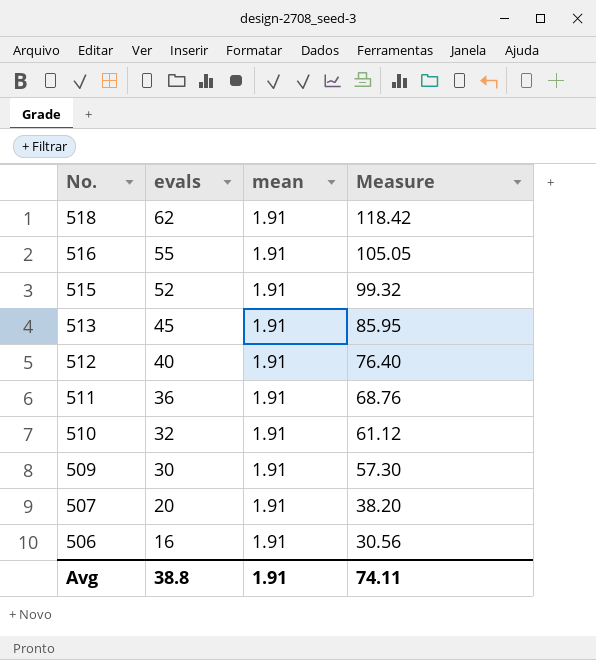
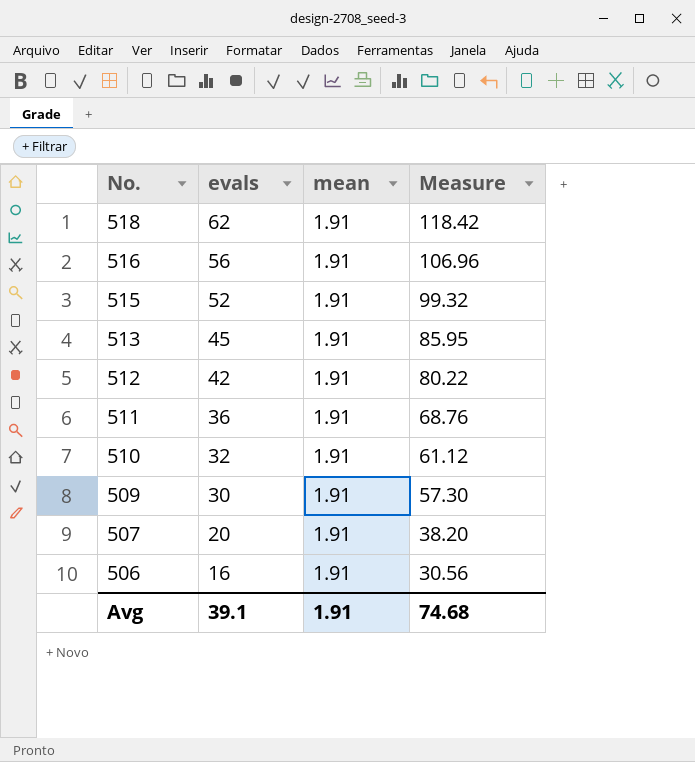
516 | evals: 55 -> 56
516 | Measure: 105.05 -> 106.96
512 | evals: 40 -> 42
512 | Measure: 76.40 -> 80.22
Avg | evals: 38.8 -> 39.1
Avg | Measure: 74.11 -> 74.68

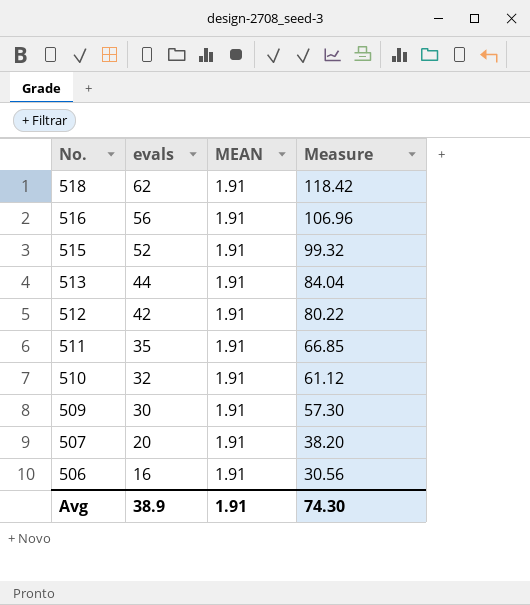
column name: mean -> MEAN
513 | evals: 45 -> 44
513 | Measure: 85.95 -> 84.04
511 | evals: 36 -> 35
511 | Measure: 68.76 -> 66.85
Avg | evals: 39.1 -> 38.9
Avg | Measure: 74.68 -> 74.30

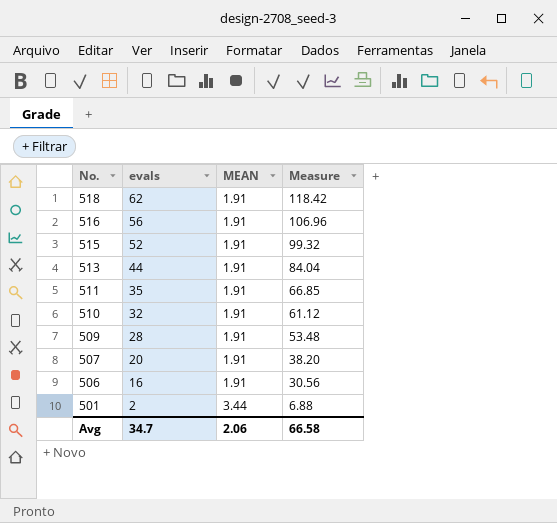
row 512: 42 | 1.91 | 80.22 -> none
509 | evals: 30 -> 28
509 | Measure: 57.30 -> 53.48
row 501: none -> 2 | 3.44 | 6.88
Avg | evals: 38.9 -> 34.7
Avg | MEAN: 1.91 -> 2.06
Avg | Measure: 74.30 -> 66.58

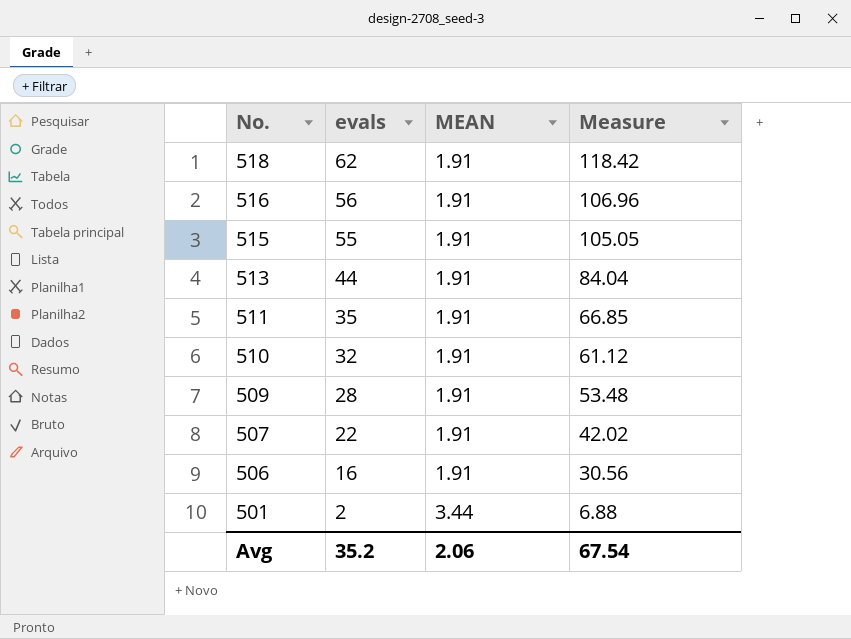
515 | evals: 52 -> 55
515 | Measure: 99.32 -> 105.05
507 | evals: 20 -> 22
507 | Measure: 38.20 -> 42.02
Avg | evals: 34.7 -> 35.2
Avg | Measure: 66.58 -> 67.54

